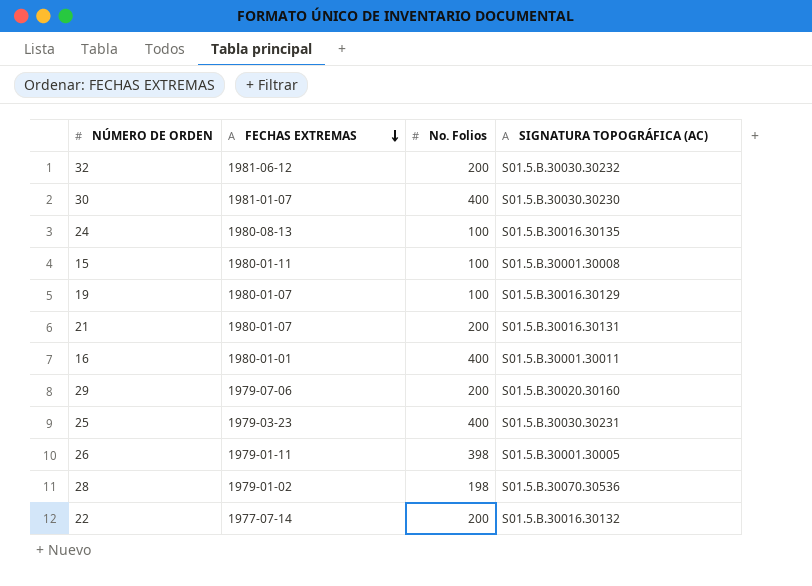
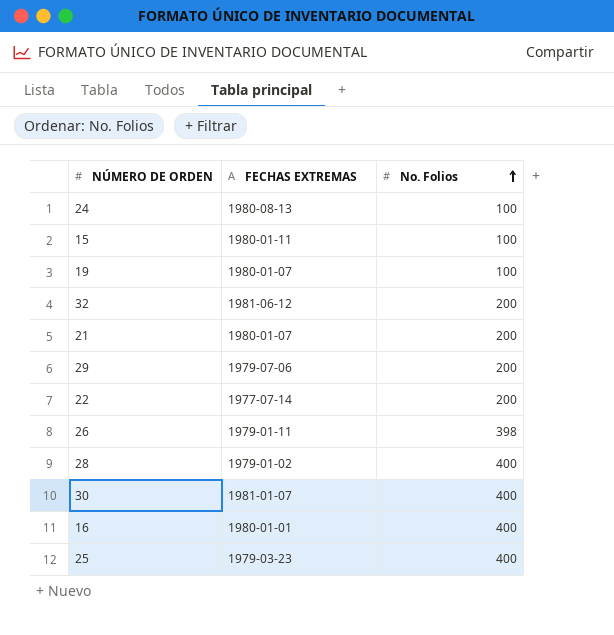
row order: FECHAS EXTREMAS descending -> No. Folios ascending
column SIGNATURA TOPOGRÁFICA (AC) | position: 4 -> none
28 | No. Folios: 198 -> 400

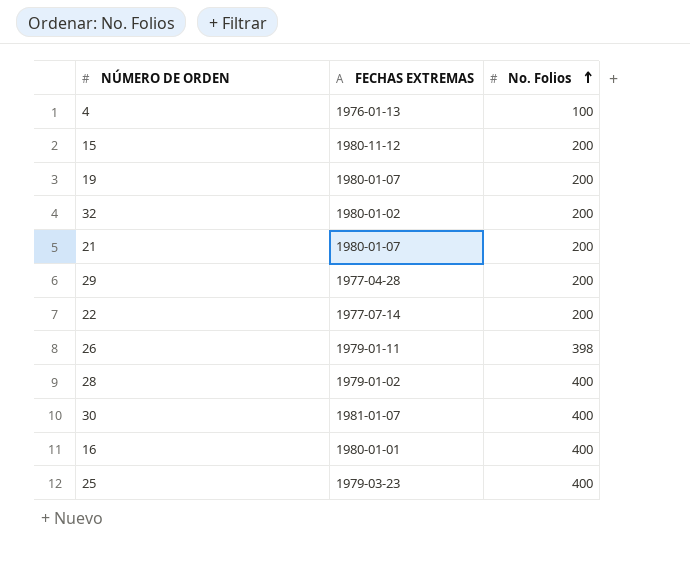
row 24: 1980-08-13 | 100 -> none
row 4: none -> 1976-01-13 | 100
15 | FECHAS EXTREMAS: 1980-01-11 -> 1980-11-12
15 | No. Folios: 100 -> 200
19 | No. Folios: 100 -> 200
32 | FECHAS EXTREMAS: 1981-06-12 -> 1980-01-02
29 | FECHAS EXTREMAS: 1979-07-06 -> 1977-04-28

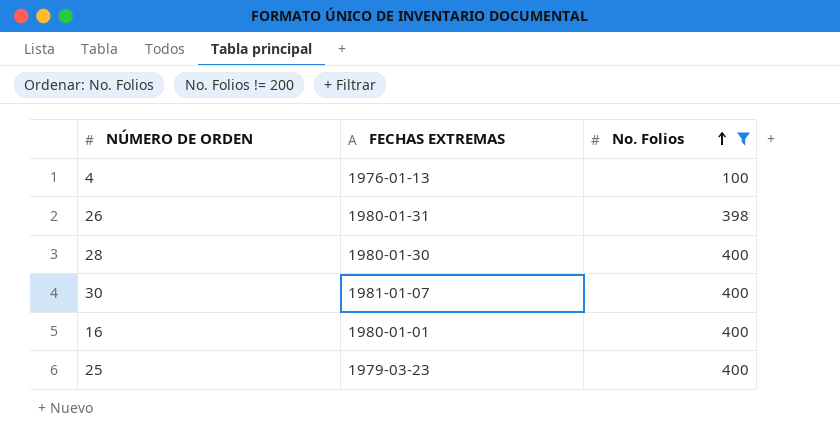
filter: none -> No. Folios != 200
26 | FECHAS EXTREMAS: 1979-01-11 -> 1980-01-31
28 | FECHAS EXTREMAS: 1979-01-02 -> 1980-01-30

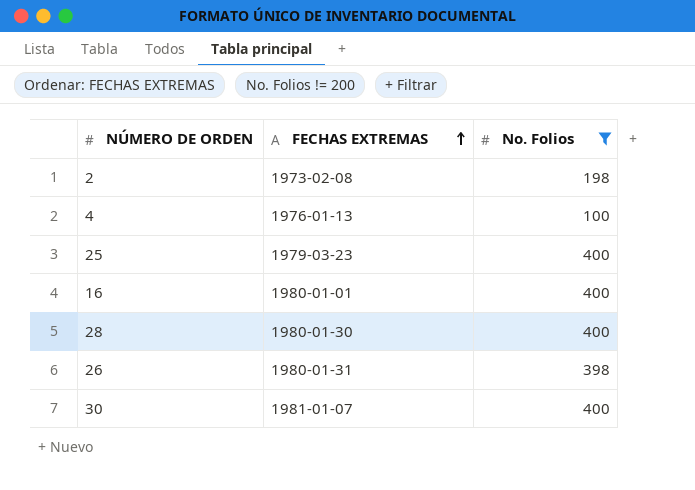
row order: No. Folios ascending -> FECHAS EXTREMAS ascending
row 2: none -> 1973-02-08 | 198

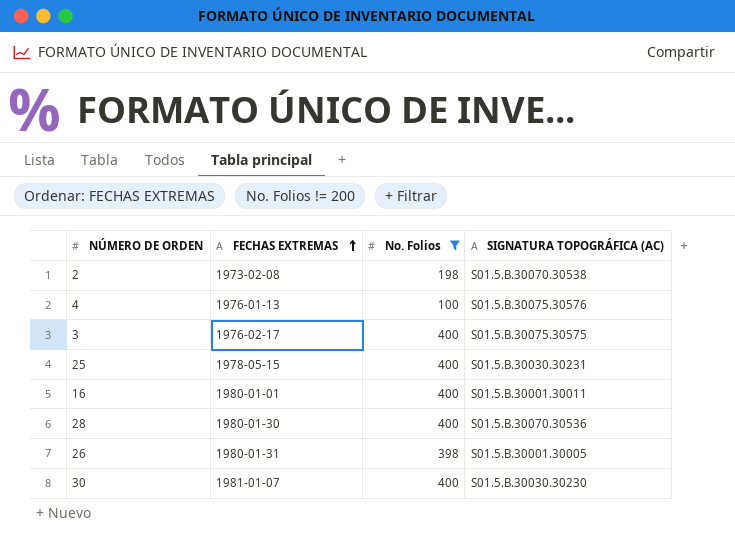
column SIGNATURA TOPOGRÁFICA (AC) | position: none -> 4
row 3: none -> 1976-02-17 | 400 | S01.5.B.30075.30575
25 | FECHAS EXTREMAS: 1979-03-23 -> 1978-05-15

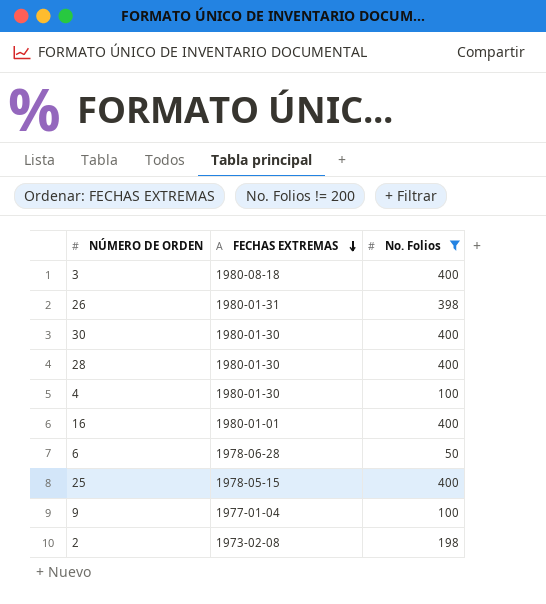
row order: FECHAS EXTREMAS ascending -> FECHAS EXTREMAS descending
column SIGNATURA TOPOGRÁFICA (AC) | position: 4 -> none
3 | FECHAS EXTREMAS: 1976-02-17 -> 1980-08-18
30 | FECHAS EXTREMAS: 1981-01-07 -> 1980-01-30
4 | FECHAS EXTREMAS: 1976-01-13 -> 1980-01-30
row 6: none -> 1978-06-28 | 50
row 9: none -> 1977-01-04 | 100

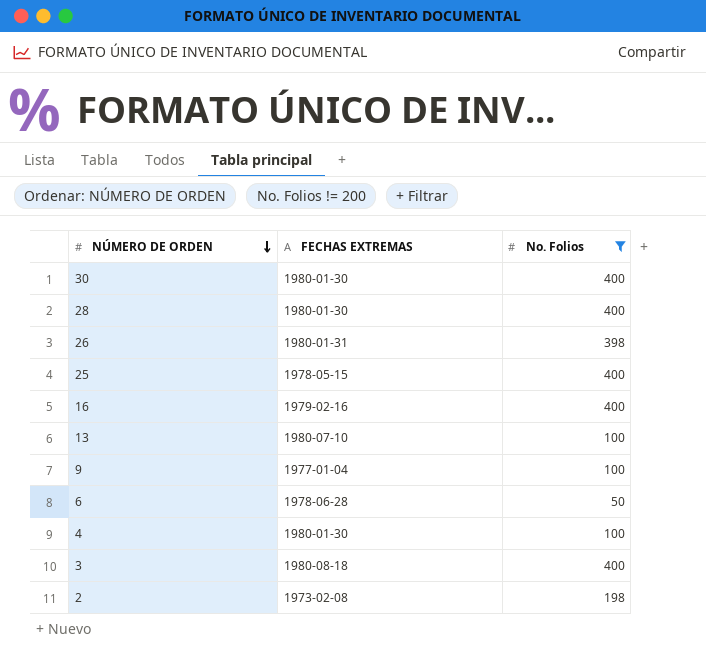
row order: FECHAS EXTREMAS descending -> NÚMERO DE ORDEN descending
16 | FECHAS EXTREMAS: 1980-01-01 -> 1979-02-16
row 13: none -> 1980-07-10 | 100

